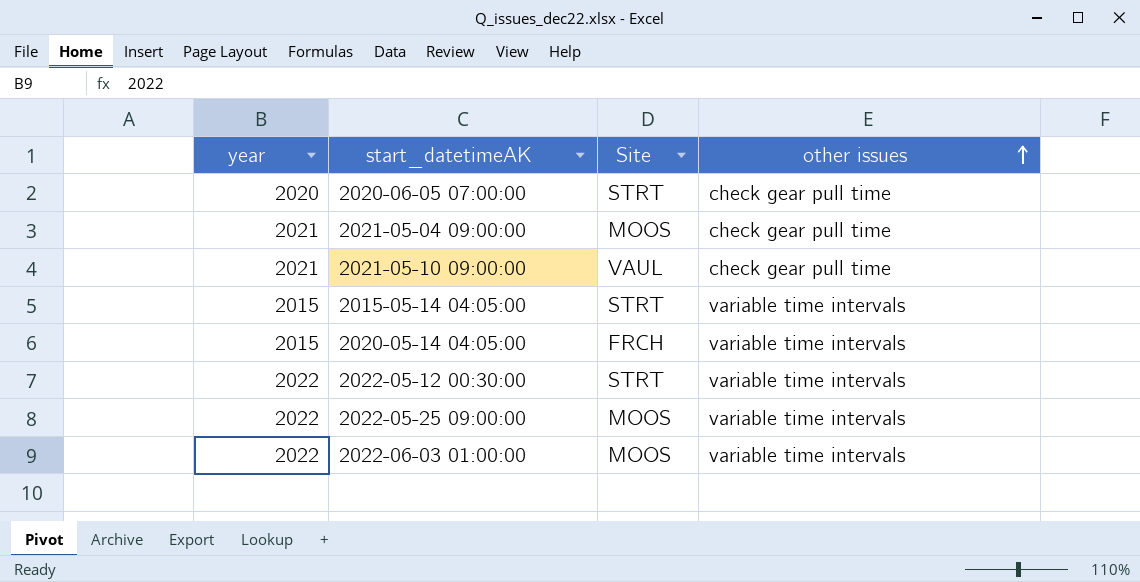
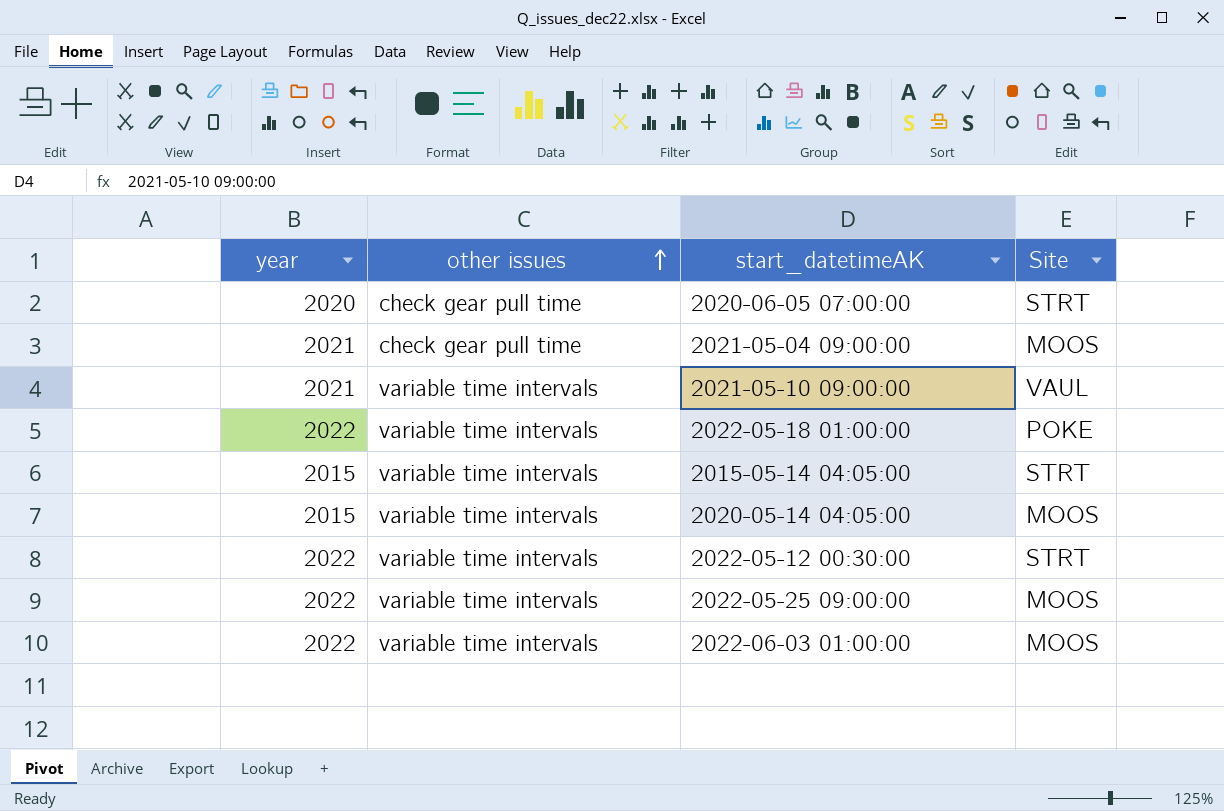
column other issues | position: 4 -> 2
2021-05-10 09:00:00 | other issues: check gear pull time -> variable time intervals
row 2022-05-18 01:00:00: none -> 2022 | variable time intervals | POKE
2020-05-14 04:05:00 | Site: FRCH -> MOOS

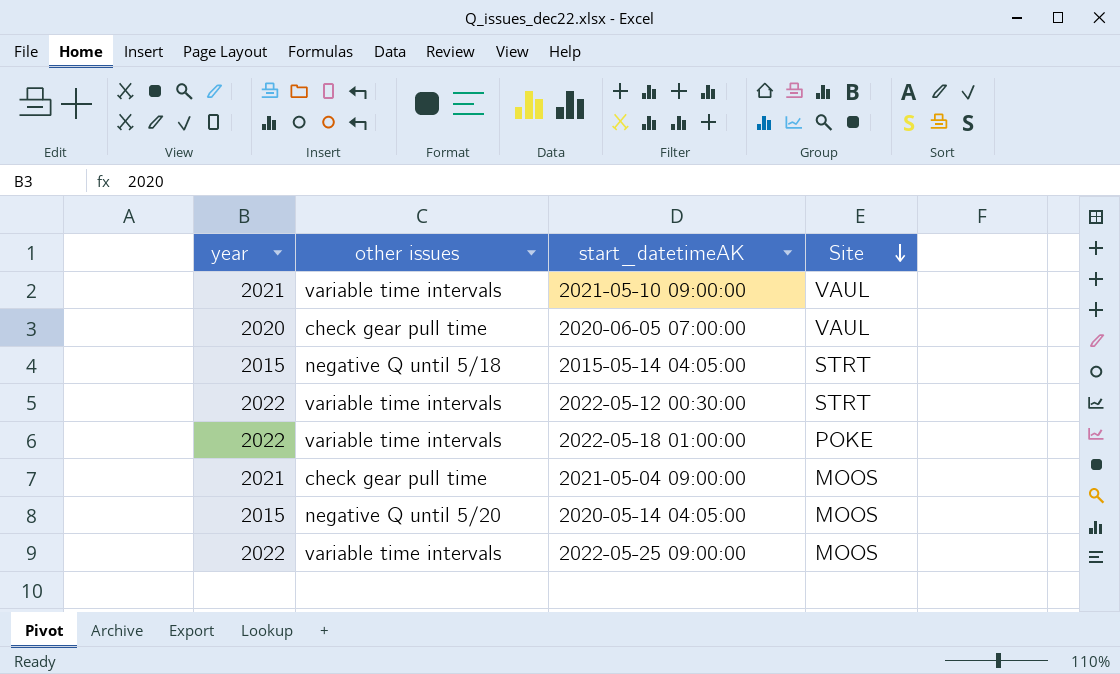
row order: other issues ascending -> Site descending
row 2022-06-03 01:00:00: 2022 | variable time intervals | MOOS -> none
2020-06-05 07:00:00 | Site: STRT -> VAUL
2015-05-14 04:05:00 | other issues: variable time intervals -> negative Q until 5/18
2020-05-14 04:05:00 | other issues: variable time intervals -> negative Q until 5/20

